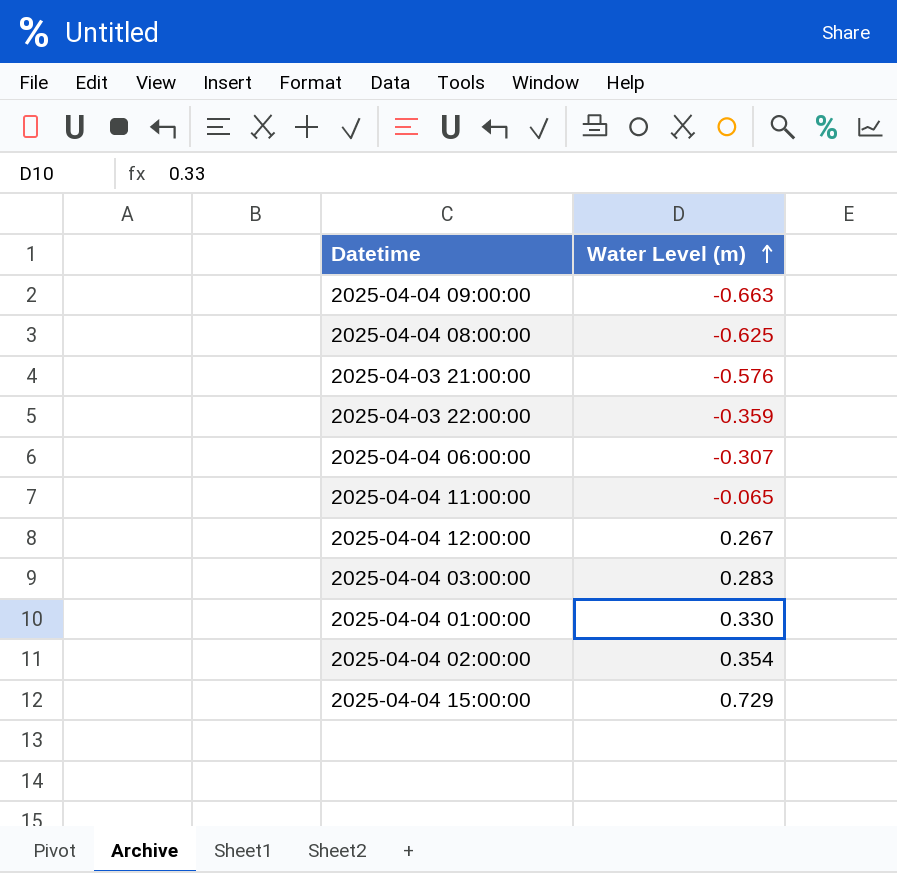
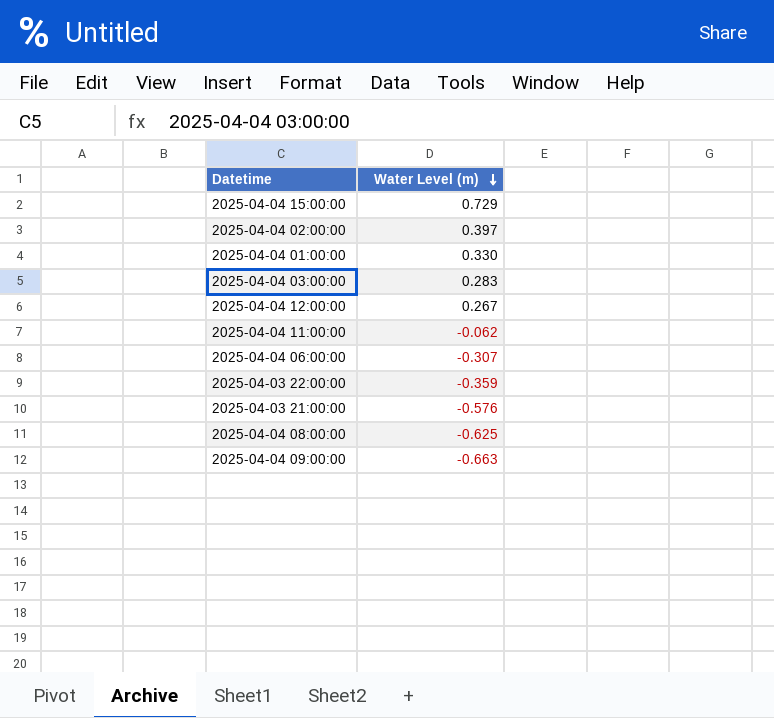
row order: Water Level (m) ascending -> Water Level (m) descending
2025-04-04 02:00:00 | Water Level (m): 0.354 -> 0.397
2025-04-04 11:00:00 | Water Level (m): -0.065 -> -0.062

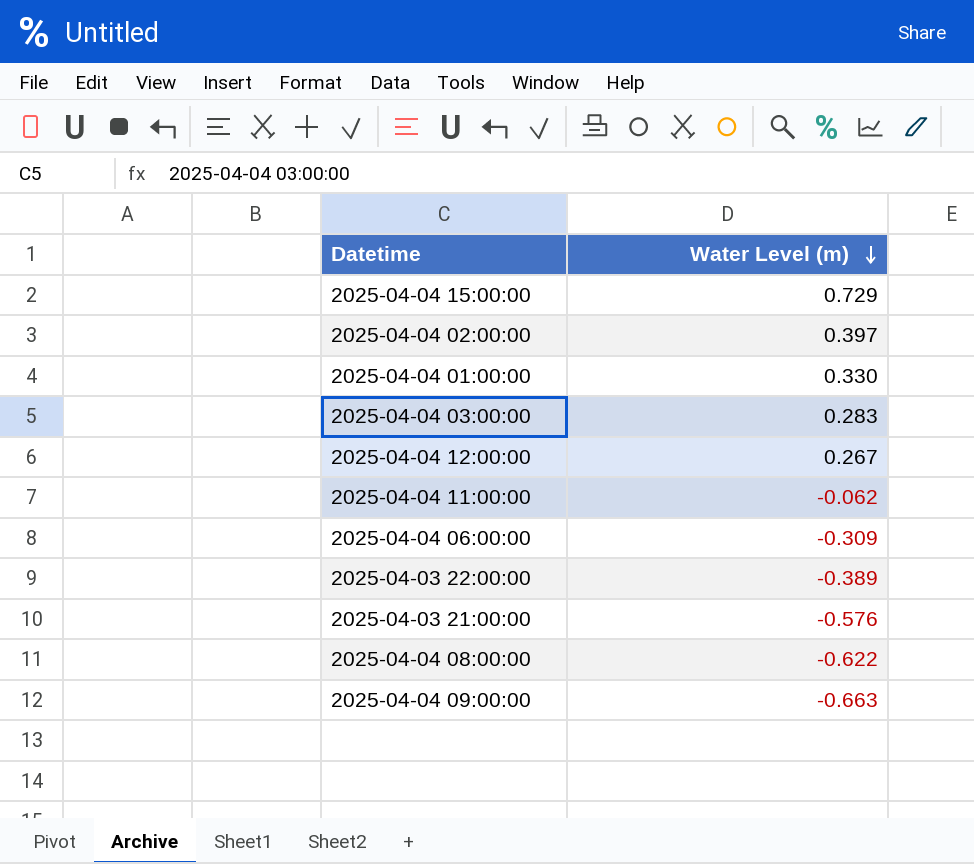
2025-04-04 06:00:00 | Water Level (m): -0.307 -> -0.309
2025-04-03 22:00:00 | Water Level (m): -0.359 -> -0.389
2025-04-04 08:00:00 | Water Level (m): -0.625 -> -0.622

